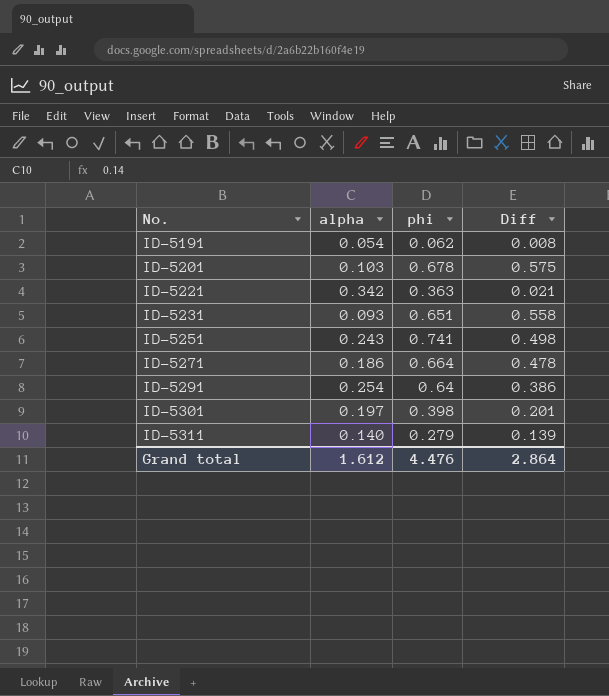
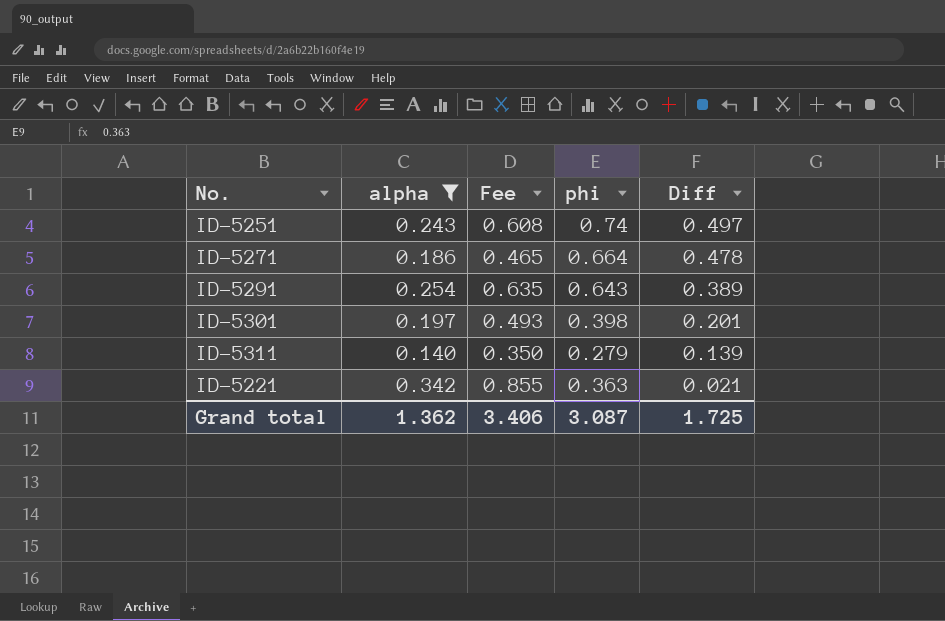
filter: none -> alpha >= 0.140
row order: No. ascending -> Diff descending
column Fee | formula: none -> [alpha] * 2.5
ID-5251 | phi: 0.741 -> 0.74
ID-5251 | Diff: 0.498 -> 0.497
ID-5291 | phi: 0.64 -> 0.643
ID-5291 | Diff: 0.386 -> 0.389
Grand total | alpha: 1.612 -> 1.362
Grand total | phi: 4.476 -> 3.087
Grand total | Diff: 2.864 -> 1.725

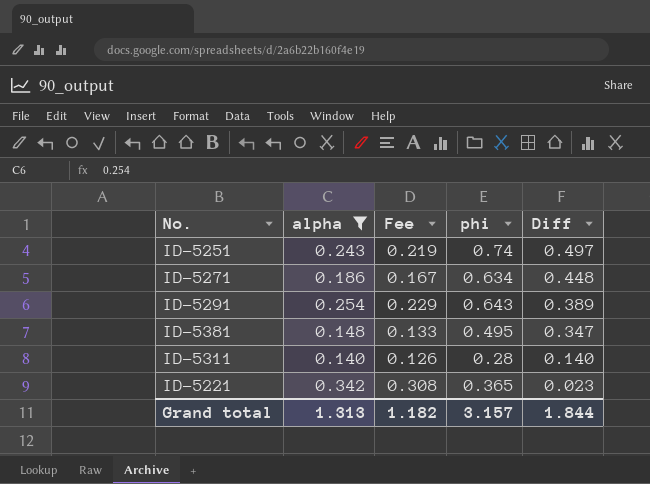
column Fee | formula: [alpha] * 2.5 -> [alpha] * 0.9
row ID-5301: 0.197 | 0.493 | 0.398 | 0.201 -> none
ID-5271 | phi: 0.664 -> 0.634
ID-5271 | Diff: 0.478 -> 0.448
row ID-5381: none -> 0.148 | 0.133 | 0.495 | 0.347
ID-5311 | phi: 0.279 -> 0.28
ID-5311 | Diff: 0.139 -> 0.140
ID-5221 | phi: 0.363 -> 0.365
ID-5221 | Diff: 0.021 -> 0.023
Grand total | alpha: 1.362 -> 1.313
Grand total | Fee: 3.406 -> 1.182
Grand total | phi: 3.087 -> 3.157
Grand total | Diff: 1.725 -> 1.844

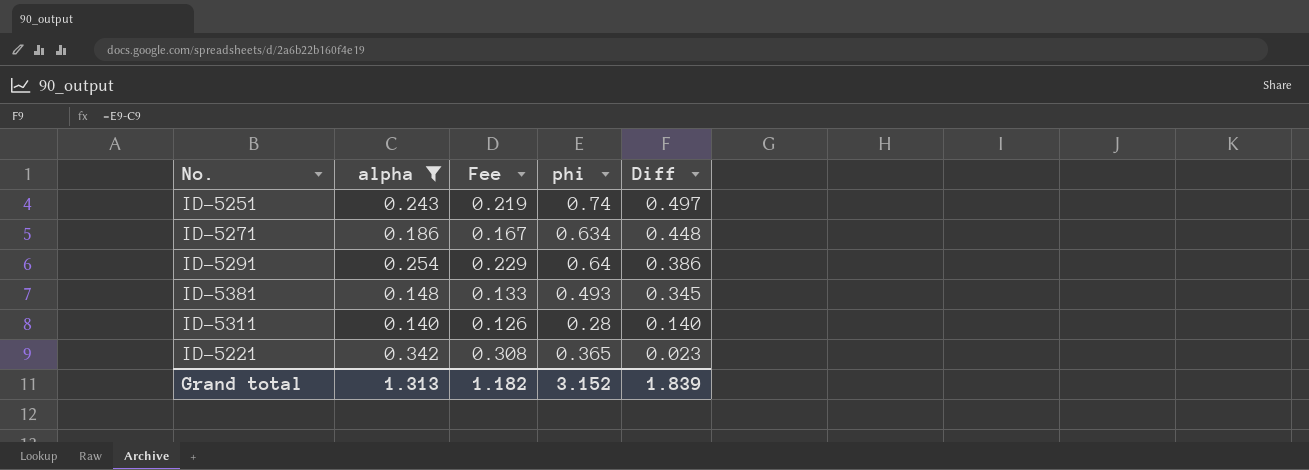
ID-5291 | phi: 0.643 -> 0.64
ID-5291 | Diff: 0.389 -> 0.386
ID-5381 | phi: 0.495 -> 0.493
ID-5381 | Diff: 0.347 -> 0.345
Grand total | phi: 3.157 -> 3.152
Grand total | Diff: 1.844 -> 1.839

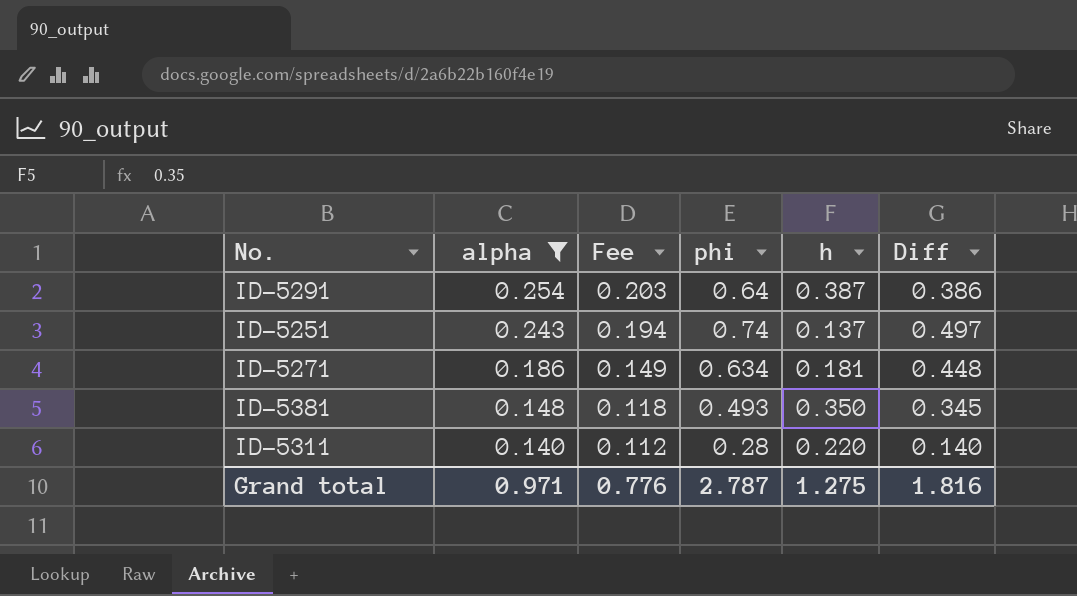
row order: Diff descending -> alpha descending
column Fee | formula: [alpha] * 0.9 -> [alpha] * 0.8
column h | position: none -> 5
row ID-5221: 0.342 | 0.308 | 0.365 | 0.023 -> none
Grand total | alpha: 1.313 -> 0.971
Grand total | Fee: 1.182 -> 0.776
Grand total | phi: 3.152 -> 2.787
Grand total | Diff: 1.839 -> 1.816

